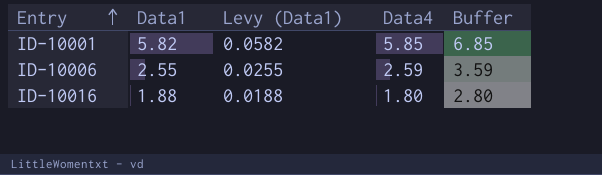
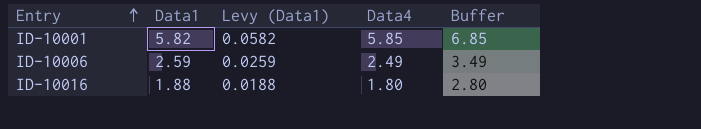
ID-10006 | Data1: 2.55 -> 2.59
ID-10006 | Levy (Data1): 0.0255 -> 0.0259
ID-10006 | Data4: 2.59 -> 2.49
ID-10006 | Buffer: 3.59 -> 3.49

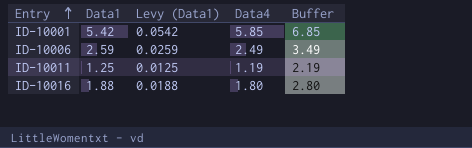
ID-10001 | Data1: 5.82 -> 5.42
ID-10001 | Levy (Data1): 0.0582 -> 0.0542
row ID-10011: none -> 1.25 | 0.0125 | 1.19 | 2.19

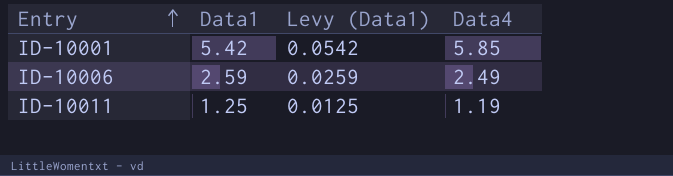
column Buffer | formula: [Data4] + 1 -> none
row ID-10016: 1.88 | 0.0188 | 1.80 | 2.80 -> none

